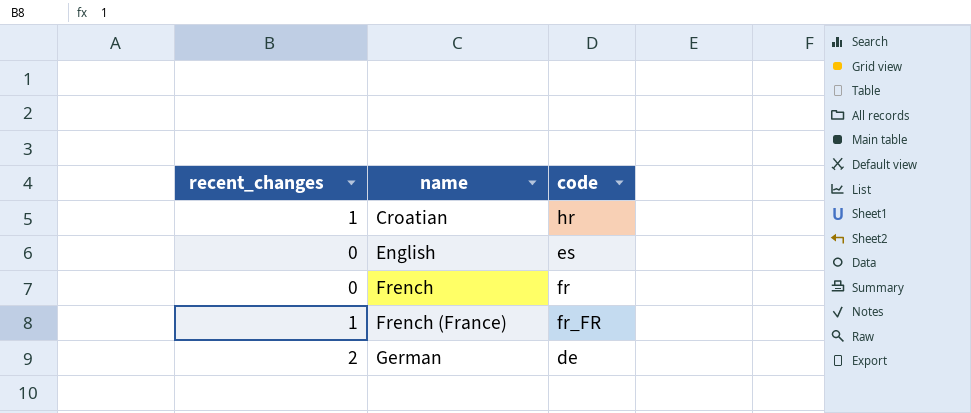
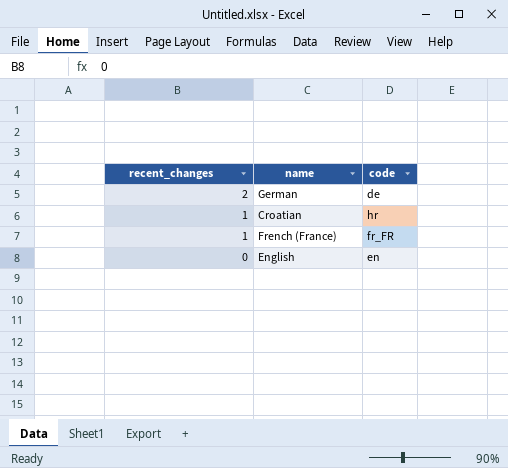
row order: name ascending -> recent_changes descending
row French: 0 | fr -> none
English | code: es -> en

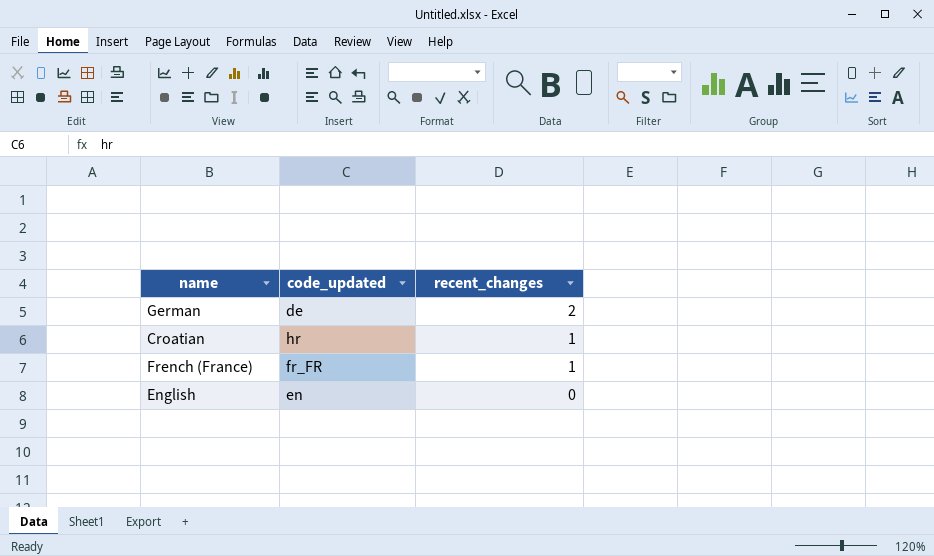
column name: code -> code_updated
column recent_changes | position: 1 -> 3

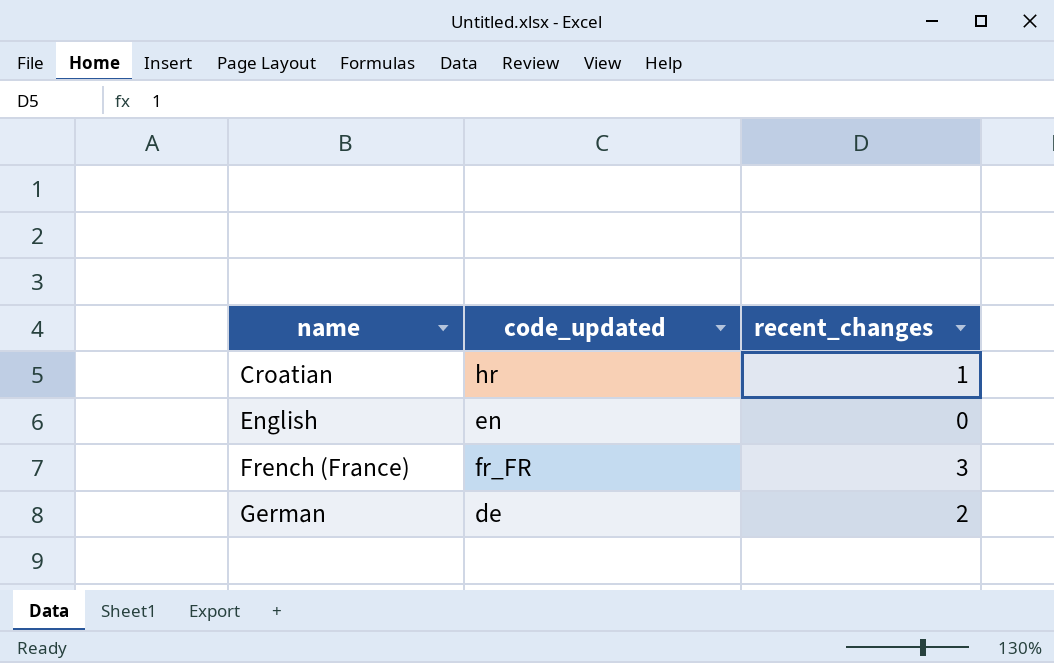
row order: recent_changes descending -> name ascending
French (France) | recent_changes: 1 -> 3

